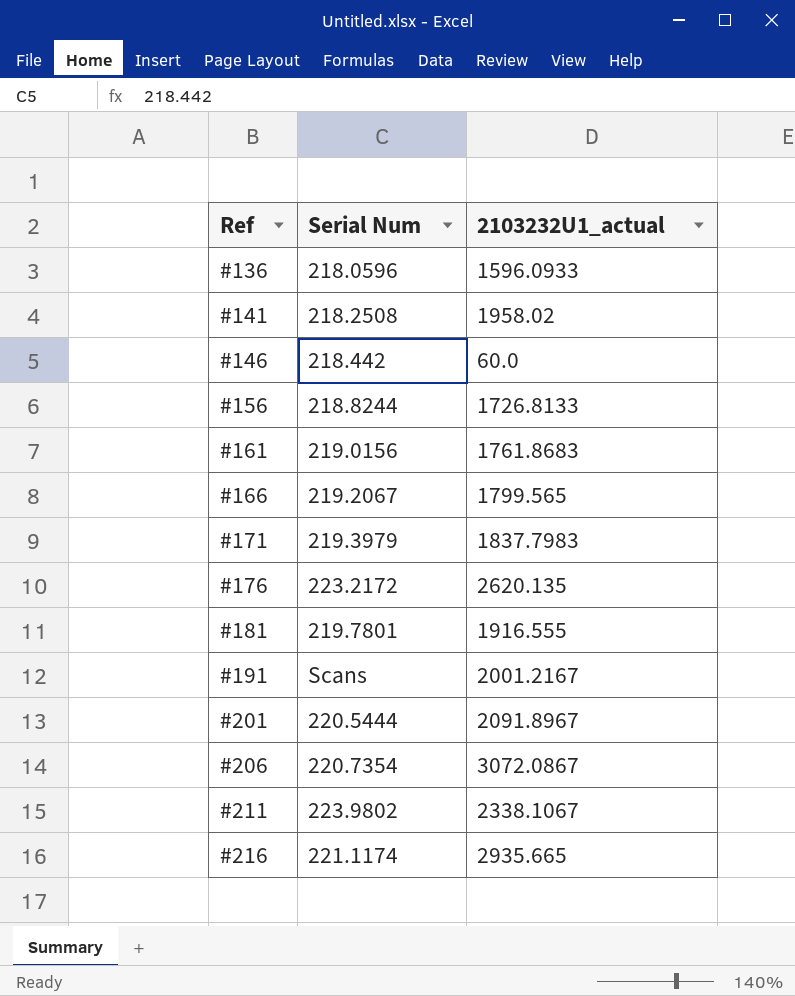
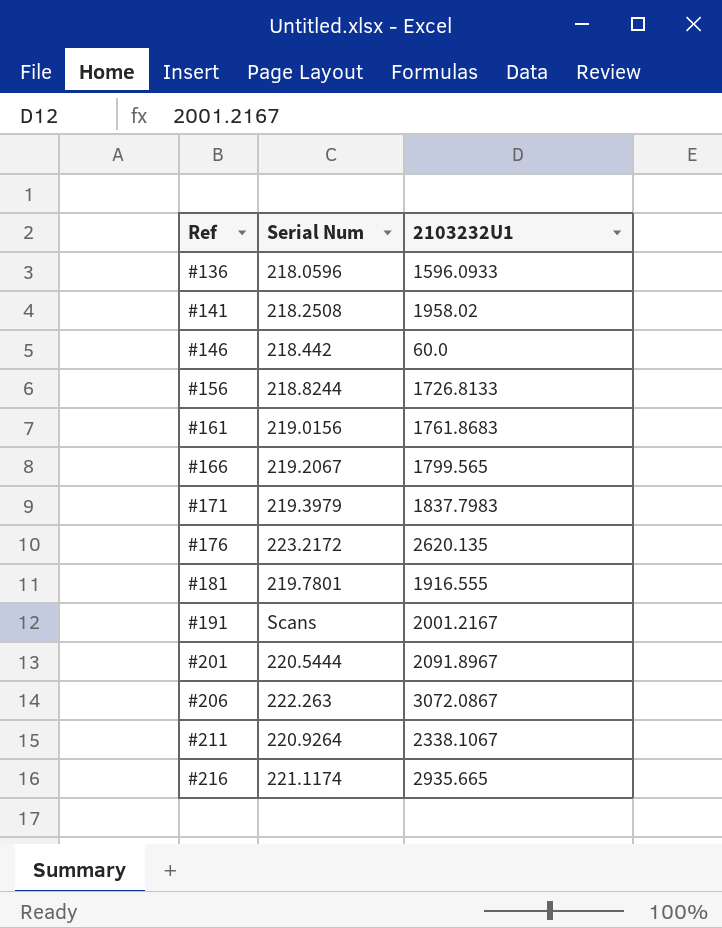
column name: 2103232U1_actual -> 2103232U1
#206 | Serial Num: 220.7354 -> 222.263
#211 | Serial Num: 223.9802 -> 220.9264

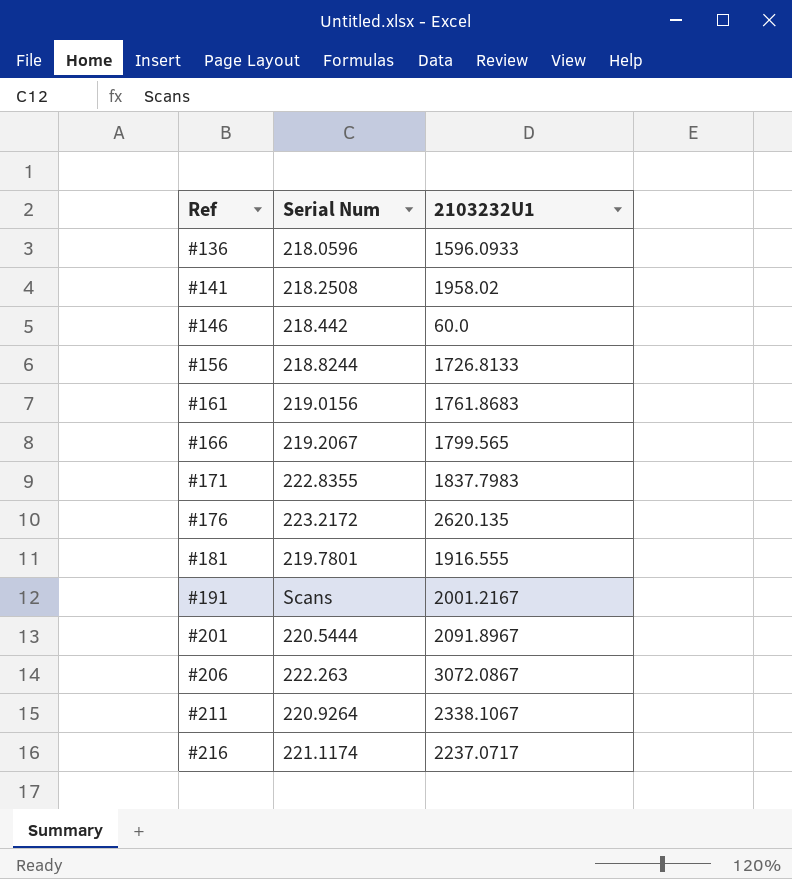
#171 | Serial Num: 219.3979 -> 222.8355
#216 | 2103232U1: 2935.665 -> 2237.0717

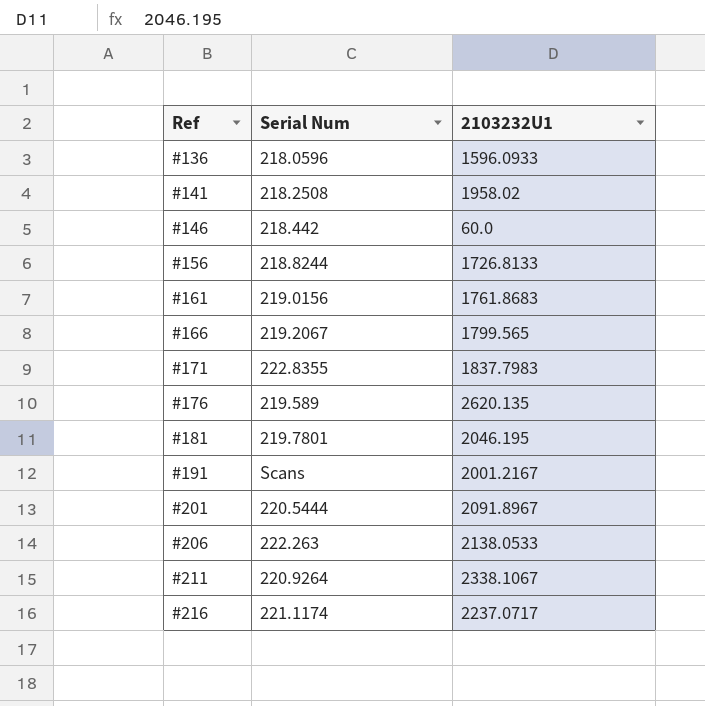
#176 | Serial Num: 223.2172 -> 219.589
#181 | 2103232U1: 1916.555 -> 2046.195
#206 | 2103232U1: 3072.0867 -> 2138.0533

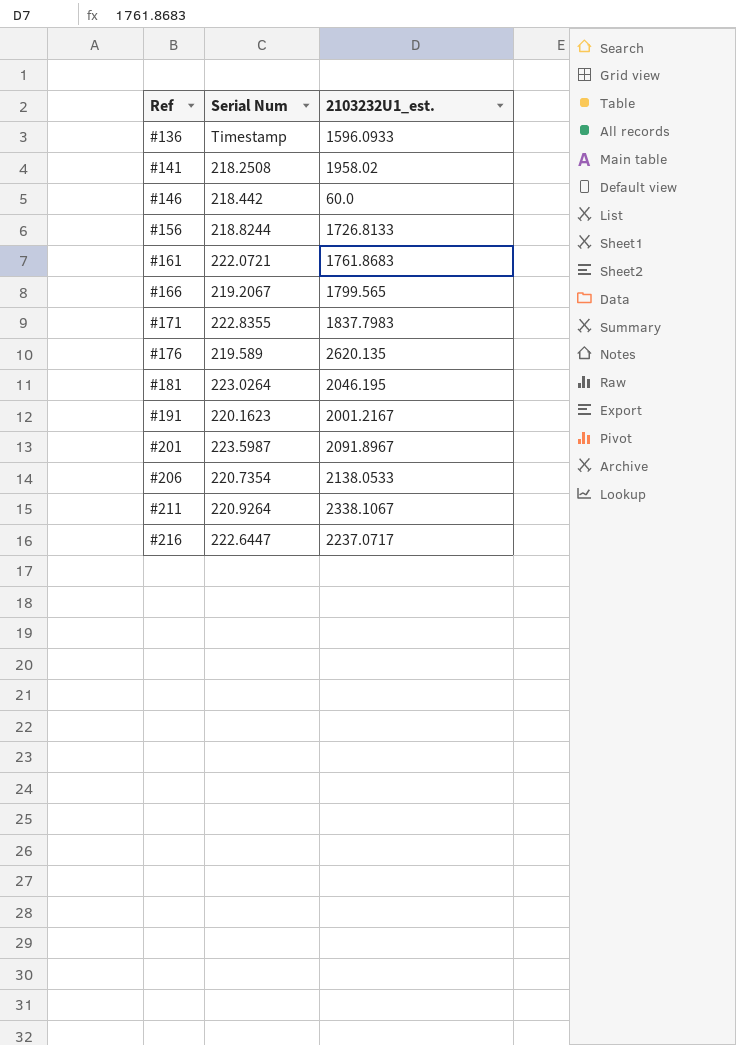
column name: 2103232U1 -> 2103232U1_est.
#136 | Serial Num: 218.0596 -> Timestamp
#161 | Serial Num: 219.0156 -> 222.0721
#181 | Serial Num: 219.7801 -> 223.0264
#191 | Serial Num: Scans -> 220.1623
#201 | Serial Num: 220.5444 -> 223.5987
#206 | Serial Num: 222.263 -> 220.7354
#216 | Serial Num: 221.1174 -> 222.6447

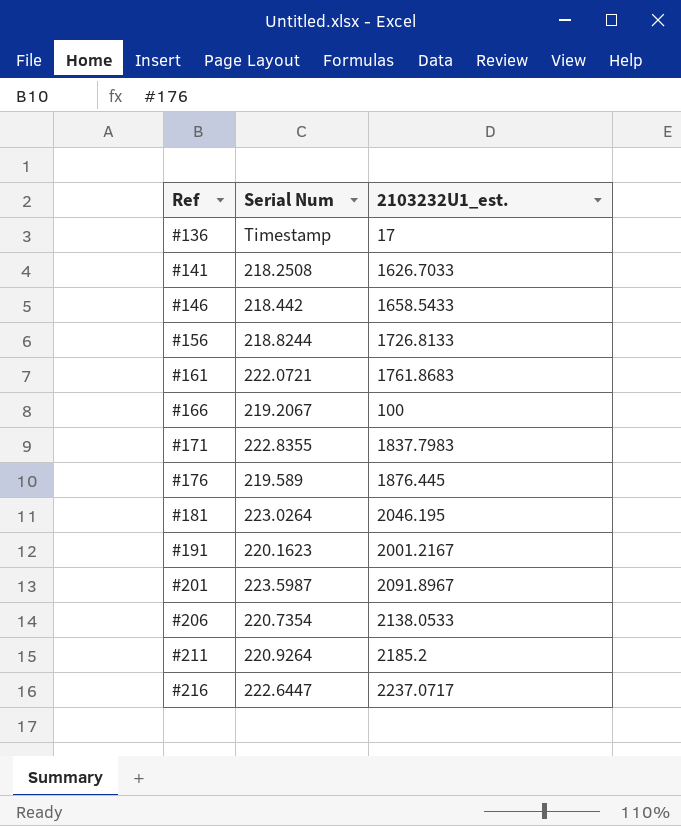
#136 | 2103232U1_est.: 1596.0933 -> 17
#141 | 2103232U1_est.: 1958.02 -> 1626.7033
#146 | 2103232U1_est.: 60.0 -> 1658.5433
#166 | 2103232U1_est.: 1799.565 -> 100
#176 | 2103232U1_est.: 2620.135 -> 1876.445
#211 | 2103232U1_est.: 2338.1067 -> 2185.2

